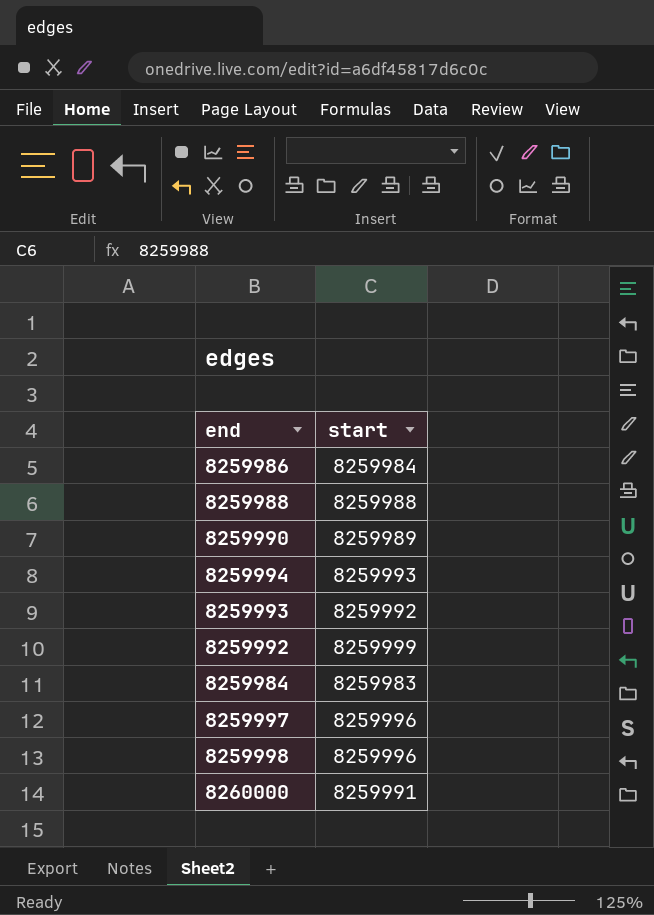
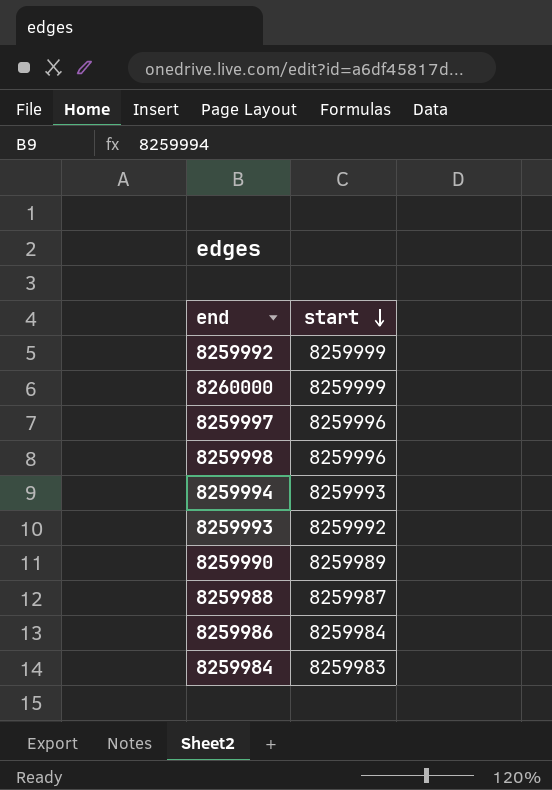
row order: none -> start descending
8260000 | start: 8259991 -> 8259999
8259988 | start: 8259988 -> 8259987

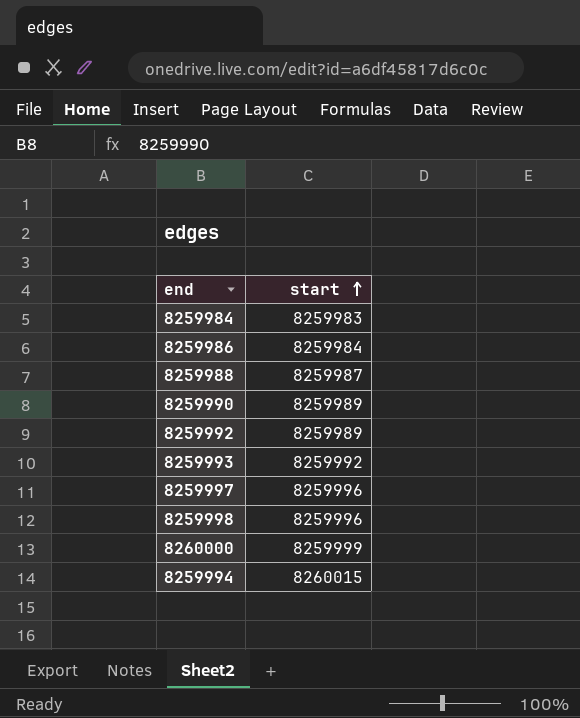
row order: start descending -> start ascending
8259992 | start: 8259999 -> 8259989
8259994 | start: 8259993 -> 8260015

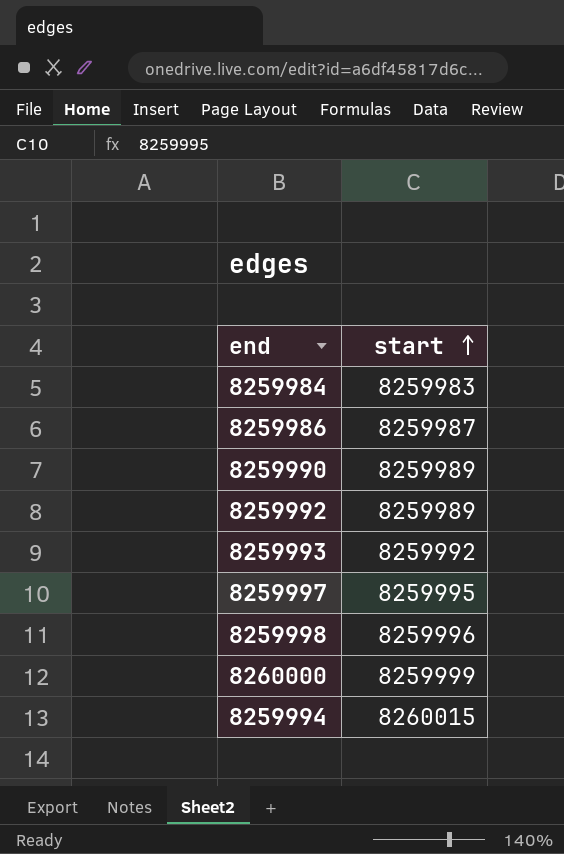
row 8259988: 8259987 -> none
8259986 | start: 8259984 -> 8259987
8259997 | start: 8259996 -> 8259995

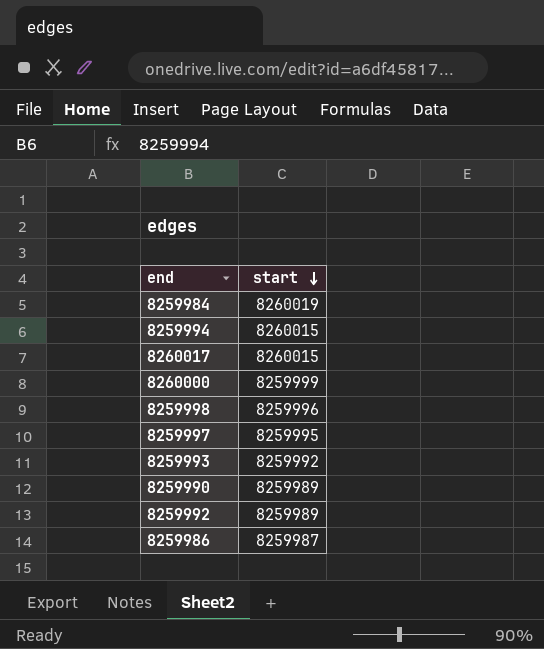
row order: start ascending -> start descending
8259984 | start: 8259983 -> 8260019
row 8260017: none -> 8260015

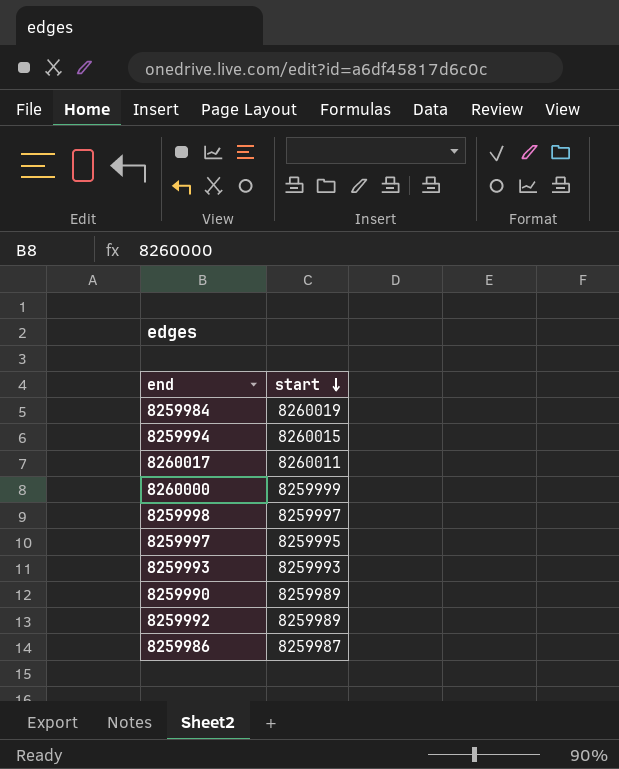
8260017 | start: 8260015 -> 8260011
8259998 | start: 8259996 -> 8259997
8259993 | start: 8259992 -> 8259993

